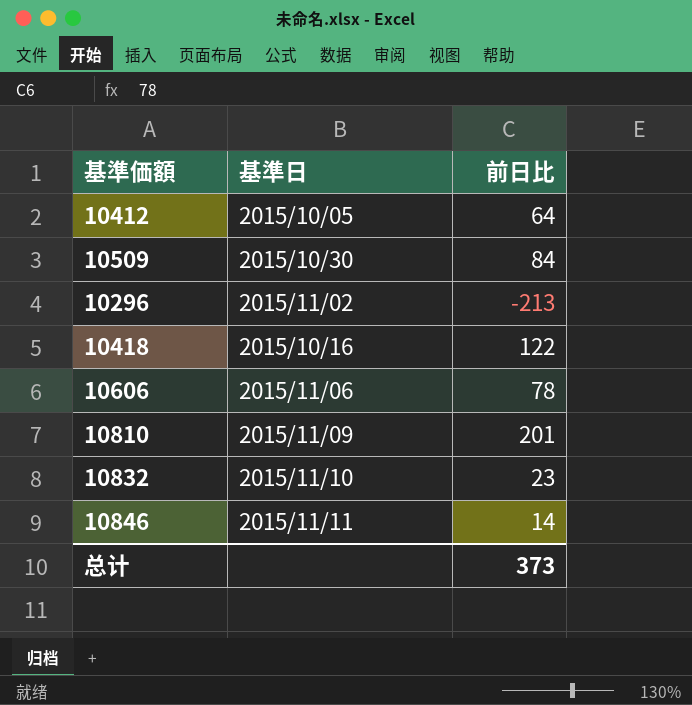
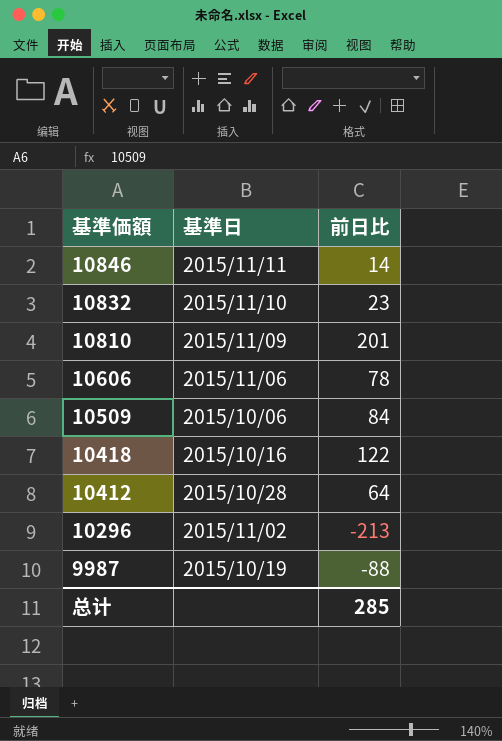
row order: none -> 基準価額 descending
10509 | 基準日: 2015/10/30 -> 2015/10/06
10412 | 基準日: 2015/10/05 -> 2015/10/28
row 9987: none -> 2015/10/19 | -88
总计 | 前日比: 373 -> 285

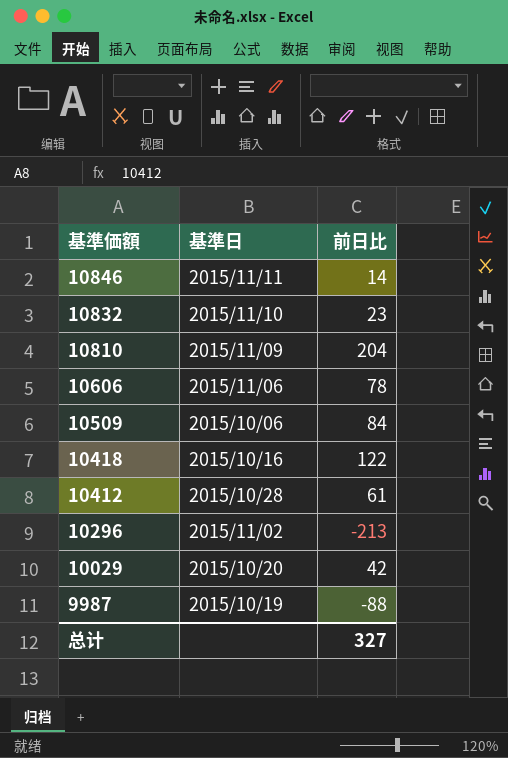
10810 | 前日比: 201 -> 204
10412 | 前日比: 64 -> 61
row 10029: none -> 2015/10/20 | 42
总计 | 前日比: 285 -> 327

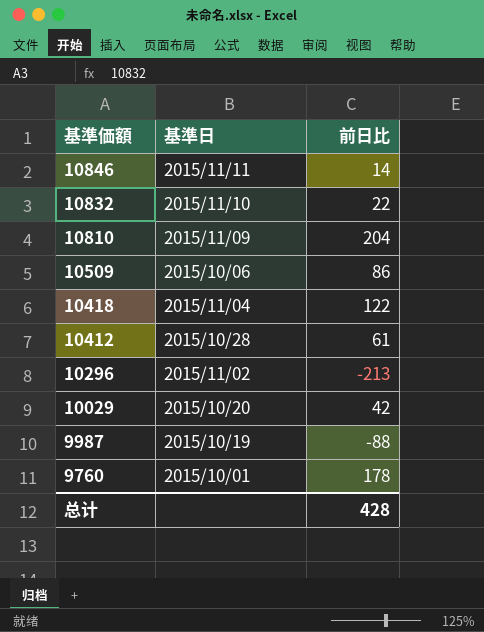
row 10606: 2015/11/06 | 78 -> none
10832 | 前日比: 23 -> 22
10509 | 前日比: 84 -> 86
10418 | 基準日: 2015/10/16 -> 2015/11/04
row 9760: none -> 2015/10/01 | 178
总计 | 前日比: 327 -> 428

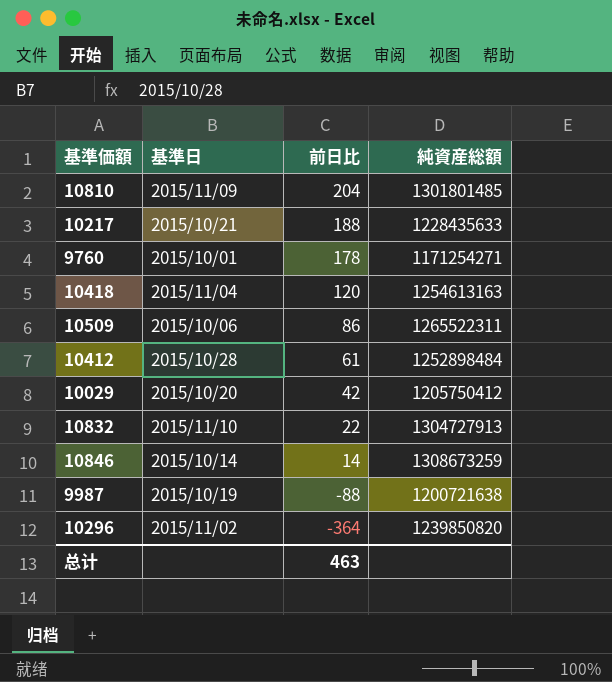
row order: 基準価額 descending -> 前日比 descending
column 純資産総額 | position: none -> 4
row 10217: none -> 2015/10/21 | 188 | 1228435633
10418 | 前日比: 122 -> 120
10846 | 基準日: 2015/11/11 -> 2015/10/14
10296 | 前日比: -213 -> -364
总计 | 前日比: 428 -> 463

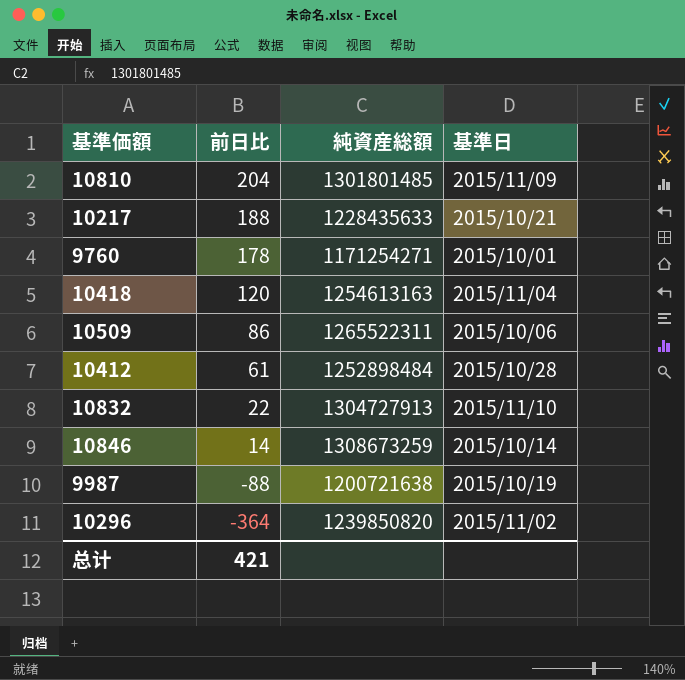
column 基準日 | position: 2 -> 4
row 10029: 2015/10/20 | 42 | 1205750412 -> none
总计 | 前日比: 463 -> 421

